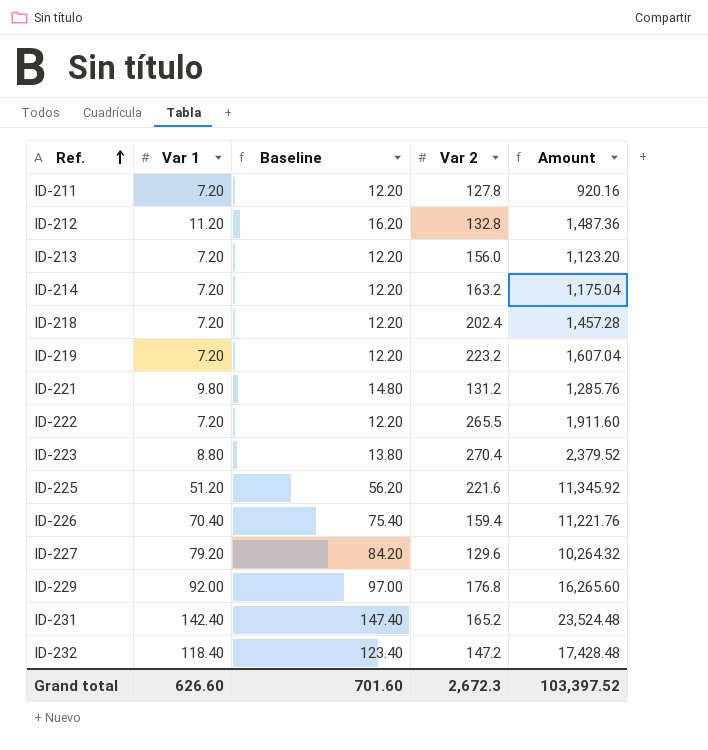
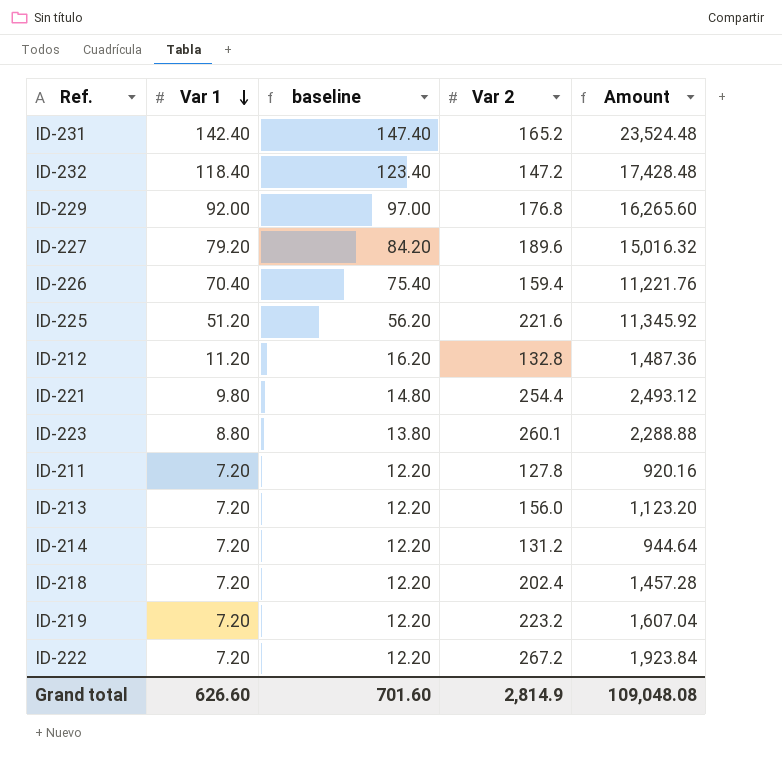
row order: Ref. ascending -> Var 1 descending
column name: Baseline -> baseline
ID-227 | Var 2: 129.6 -> 189.6
ID-227 | Amount: 10,264.32 -> 15,016.32
ID-221 | Var 2: 131.2 -> 254.4
ID-221 | Amount: 1,285.76 -> 2,493.12
ID-223 | Var 2: 270.4 -> 260.1
ID-223 | Amount: 2,379.52 -> 2,288.88
ID-214 | Var 2: 163.2 -> 131.2
ID-214 | Amount: 1,175.04 -> 944.64
ID-222 | Var 2: 265.5 -> 267.2
ID-222 | Amount: 1,911.60 -> 1,923.84
Grand total | Var 2: 2,672.3 -> 2,814.9
Grand total | Amount: 103,397.52 -> 109,048.08

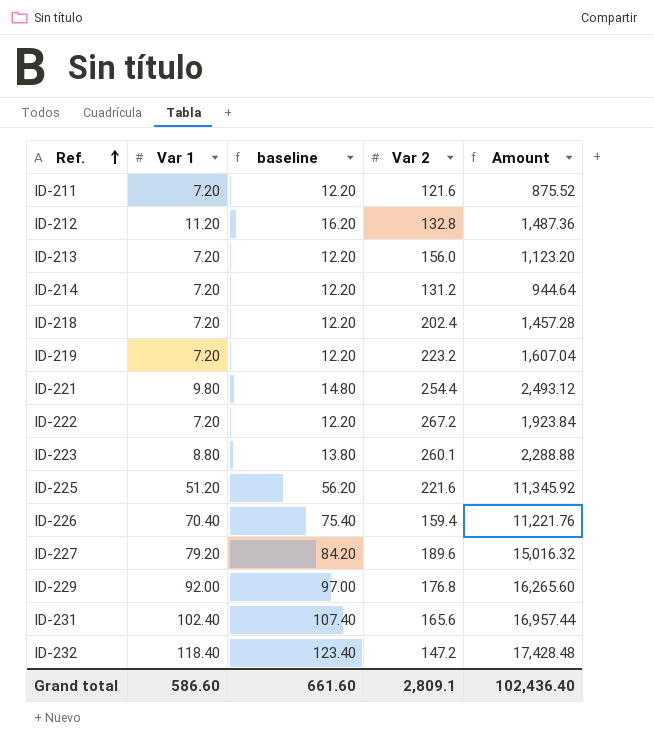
row order: Var 1 descending -> Ref. ascending
ID-211 | Var 2: 127.8 -> 121.6
ID-211 | Amount: 920.16 -> 875.52
ID-231 | Var 1: 142.40 -> 102.40
ID-231 | baseline: 147.40 -> 107.40
ID-231 | Var 2: 165.2 -> 165.6
ID-231 | Amount: 23,524.48 -> 16,957.44
Grand total | Var 1: 626.60 -> 586.60
Grand total | baseline: 701.60 -> 661.60
Grand total | Var 2: 2,814.9 -> 2,809.1
Grand total | Amount: 109,048.08 -> 102,436.40

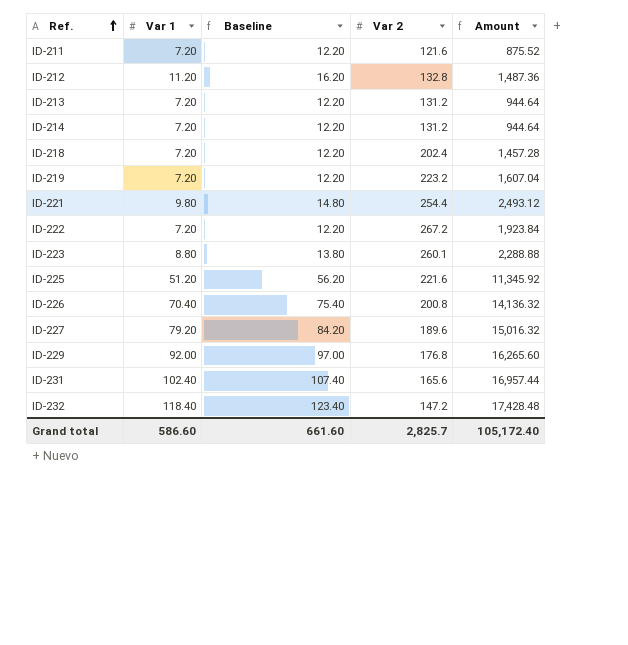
column name: baseline -> Baseline
ID-213 | Var 2: 156.0 -> 131.2
ID-213 | Amount: 1,123.20 -> 944.64
ID-226 | Var 2: 159.4 -> 200.8
ID-226 | Amount: 11,221.76 -> 14,136.32
Grand total | Var 2: 2,809.1 -> 2,825.7
Grand total | Amount: 102,436.40 -> 105,172.40

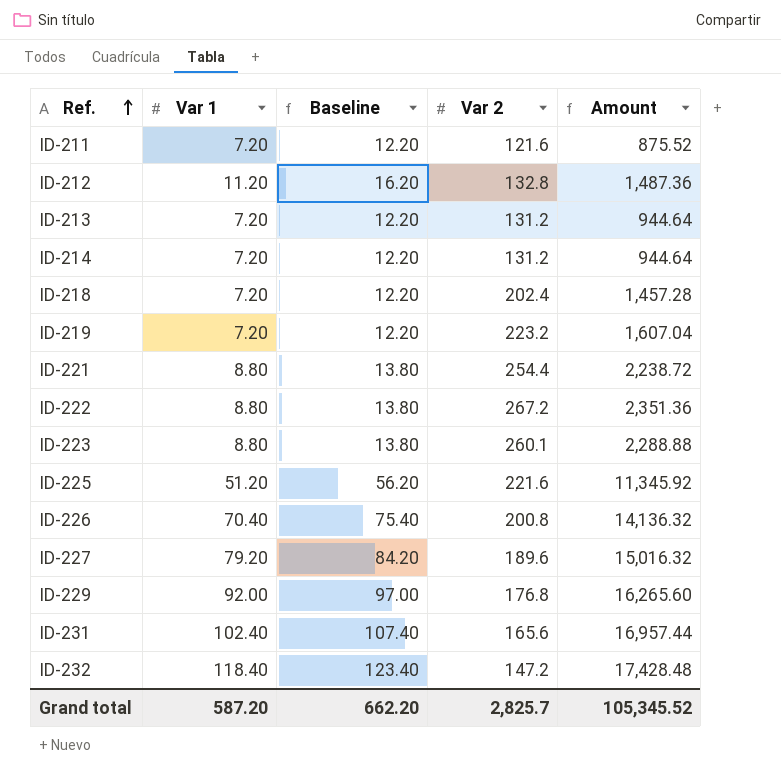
ID-221 | Var 1: 9.80 -> 8.80
ID-221 | Baseline: 14.80 -> 13.80
ID-221 | Amount: 2,493.12 -> 2,238.72
ID-222 | Var 1: 7.20 -> 8.80
ID-222 | Baseline: 12.20 -> 13.80
ID-222 | Amount: 1,923.84 -> 2,351.36
Grand total | Var 1: 586.60 -> 587.20
Grand total | Baseline: 661.60 -> 662.20
Grand total | Amount: 105,172.40 -> 105,345.52

